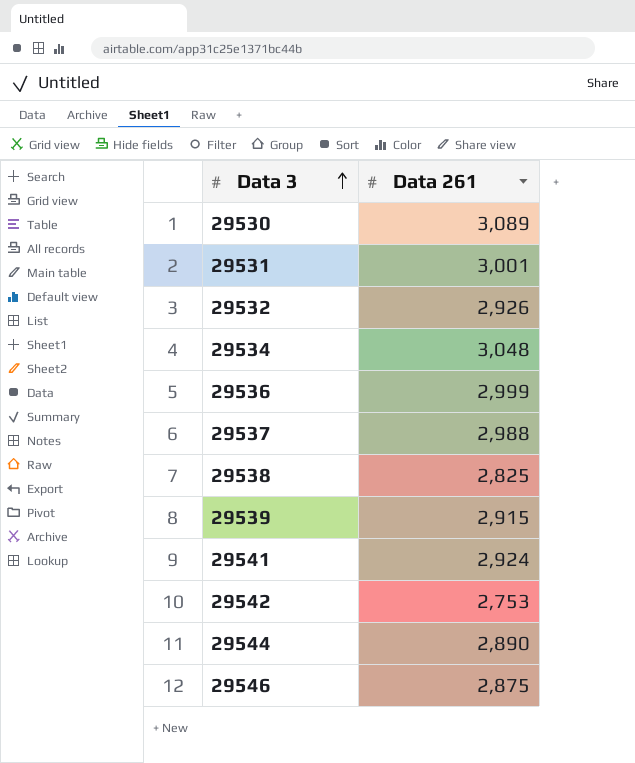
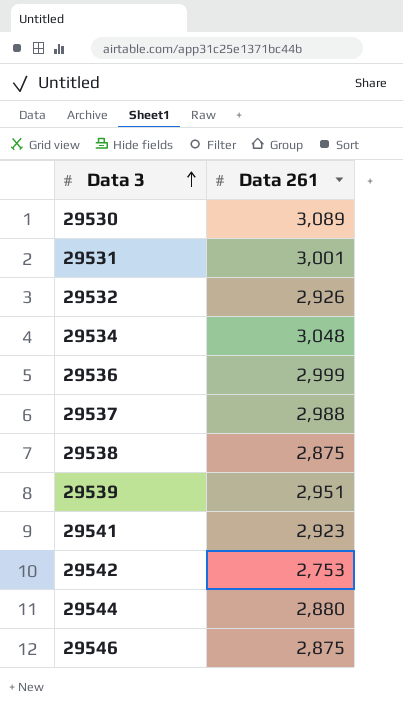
29538 | Data 261: 2,825 -> 2,875
29539 | Data 261: 2,915 -> 2,951
29541 | Data 261: 2,924 -> 2,923
29544 | Data 261: 2,890 -> 2,880

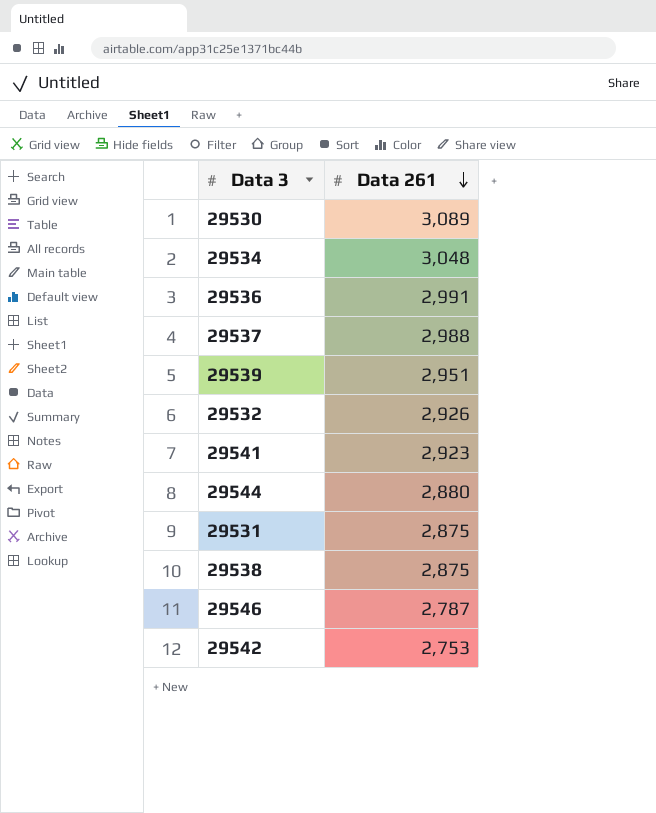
row order: Data 3 ascending -> Data 261 descending
29536 | Data 261: 2,999 -> 2,991
29531 | Data 261: 3,001 -> 2,875
29546 | Data 261: 2,875 -> 2,787

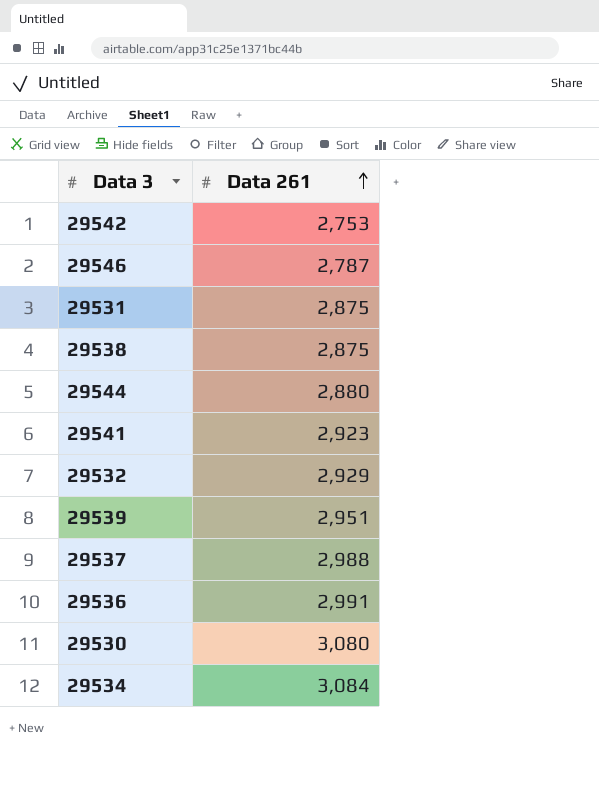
row order: Data 261 descending -> Data 261 ascending
29532 | Data 261: 2,926 -> 2,929
29530 | Data 261: 3,089 -> 3,080
29534 | Data 261: 3,048 -> 3,084

